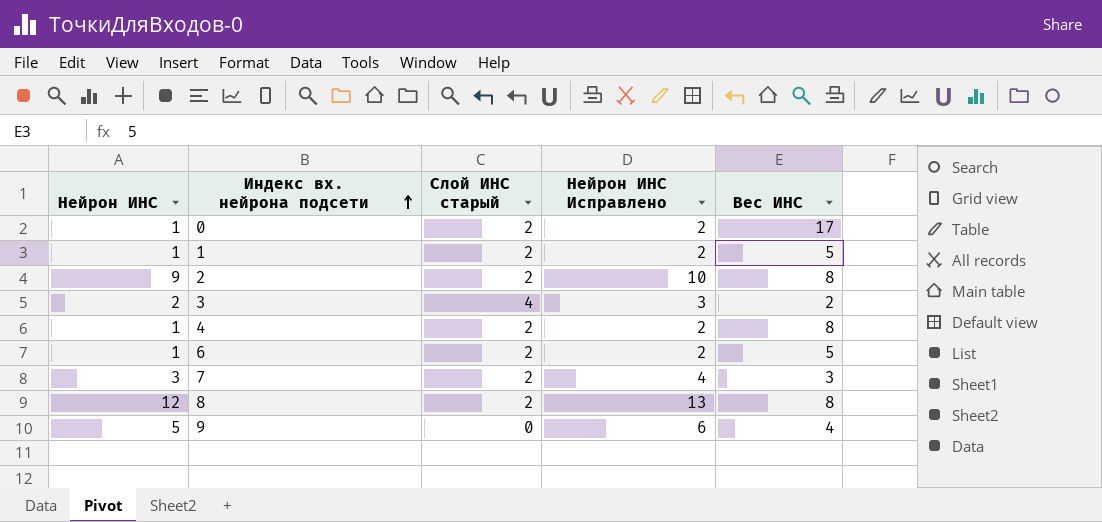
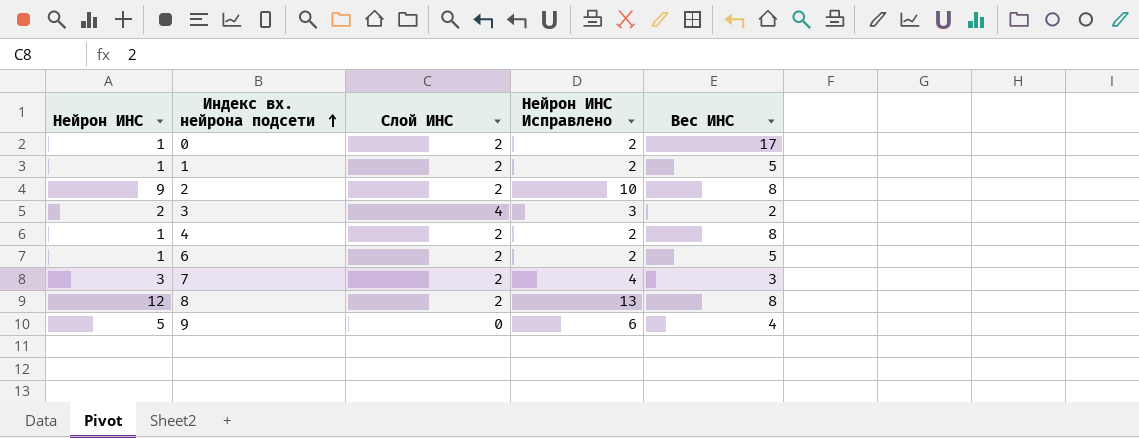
column name: Слой ИНС старый -> Слой ИНС

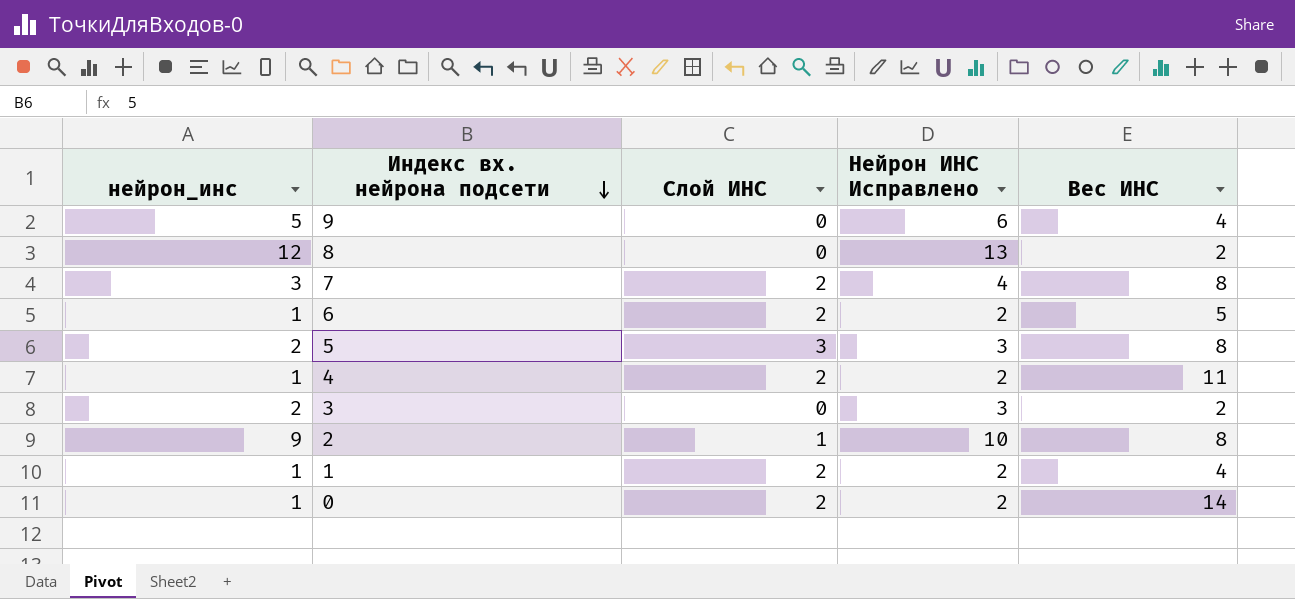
row order: Индекс вх. нейрона подсети ascending -> Индекс вх. нейрона подсети descending
column name: Нейрон ИНС -> нейрон_инс
8 | Слой ИНС: 2 -> 0
8 | Вес ИНС: 8 -> 2
7 | Вес ИНС: 3 -> 8
row 5: none -> 2 | 3 | 3 | 8
4 | Вес ИНС: 8 -> 11
3 | Слой ИНС: 4 -> 0
2 | Слой ИНС: 2 -> 1
1 | Вес ИНС: 5 -> 4
0 | Вес ИНС: 17 -> 14

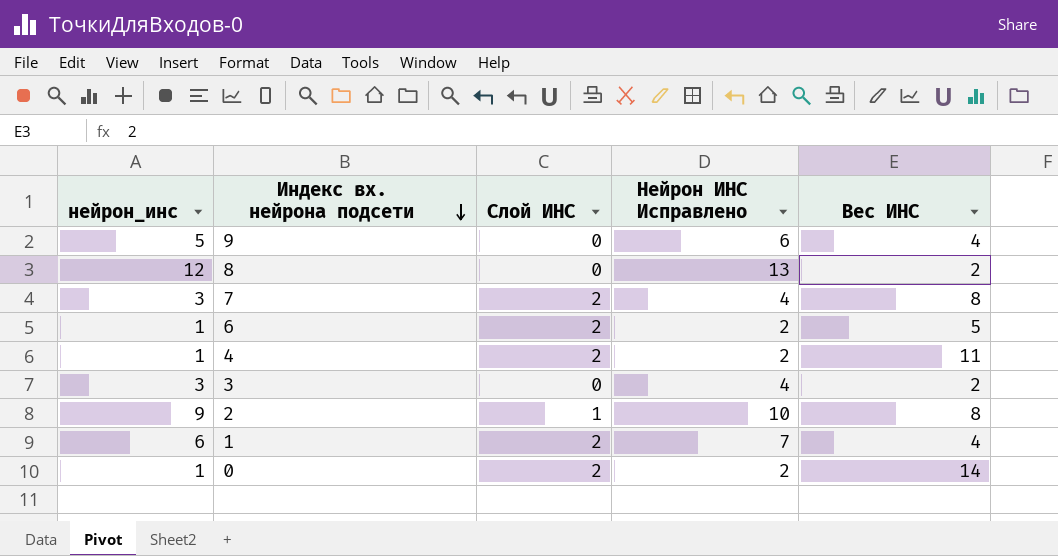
row 5: 2 | 3 | 3 | 8 -> none
3 | нейрон_инс: 2 -> 3
3 | Нейрон ИНС Исправлено: 3 -> 4
1 | нейрон_инс: 1 -> 6
1 | Нейрон ИНС Исправлено: 2 -> 7

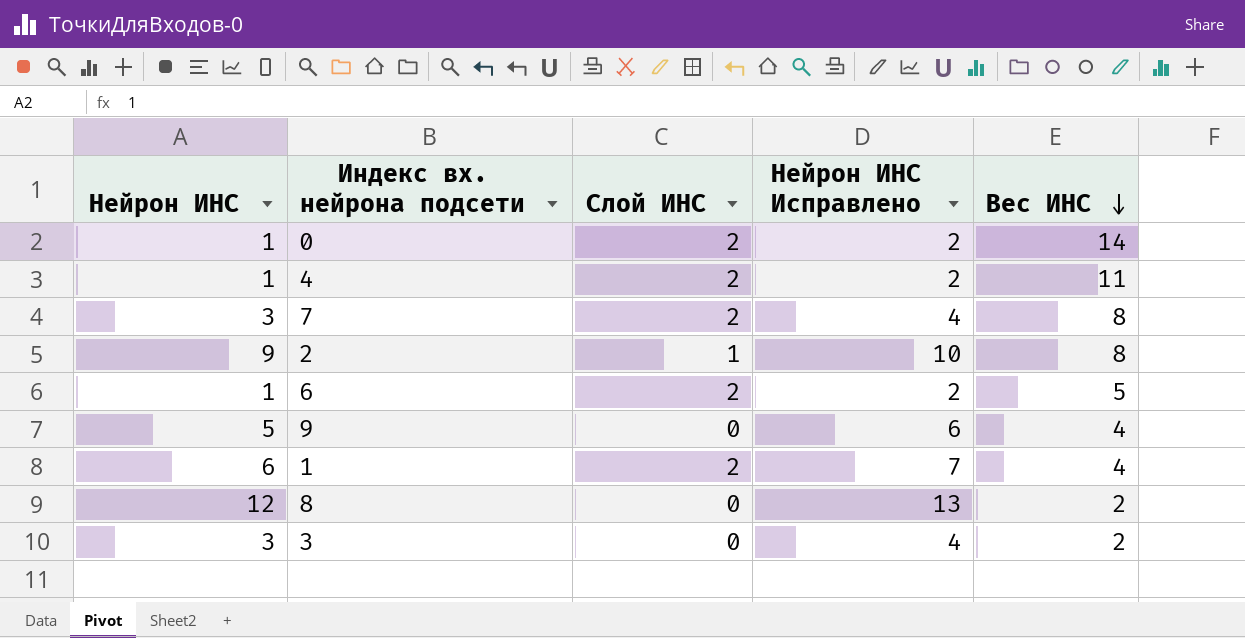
row order: Индекс вх. нейрона подсети descending -> Вес ИНС descending
column name: нейрон_инс -> Нейрон ИНС

